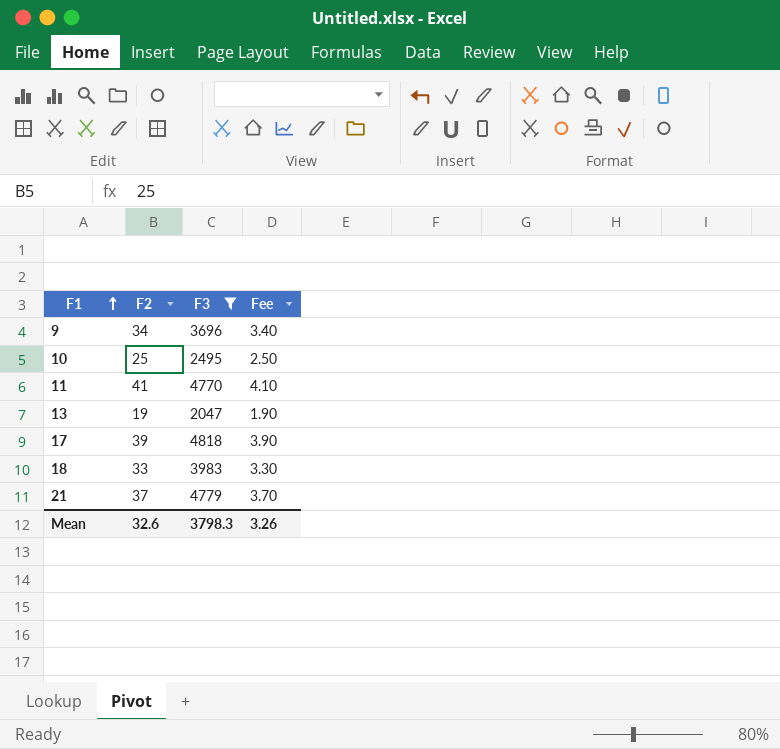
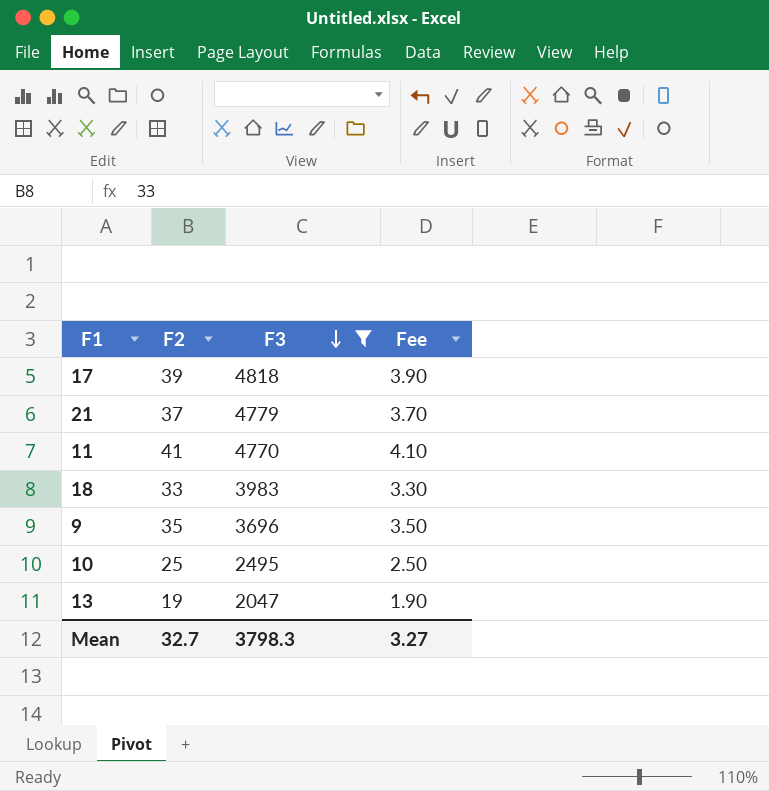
row order: F1 ascending -> F3 descending
9 | F2: 34 -> 35
9 | Fee: 3.40 -> 3.50
Mean | F2: 32.6 -> 32.7
Mean | Fee: 3.26 -> 3.27

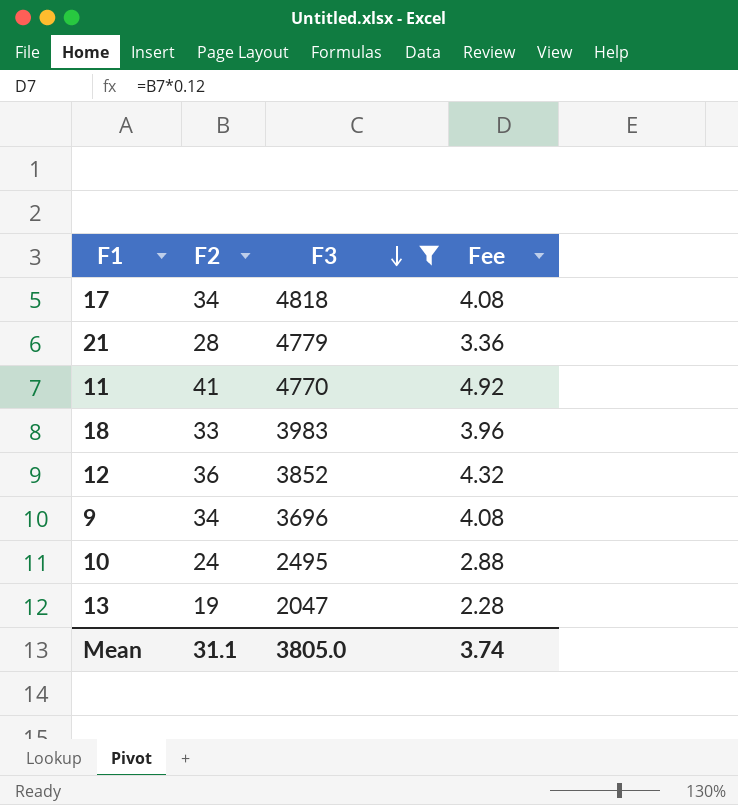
column Fee | formula: [F2] * 0.1 -> [F2] * 0.12
17 | F2: 39 -> 34
21 | F2: 37 -> 28
row 12: none -> 36 | 3852 | 4.32
9 | F2: 35 -> 34
10 | F2: 25 -> 24
Mean | F2: 32.7 -> 31.1
Mean | F3: 3798.3 -> 3805.0
Mean | Fee: 3.27 -> 3.74

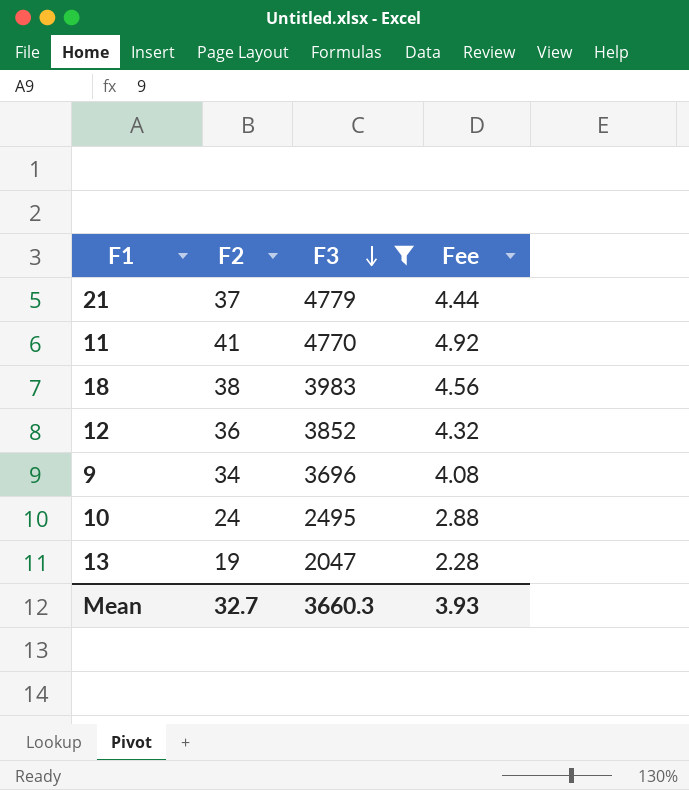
row 17: 34 | 4818 | 4.08 -> none
21 | F2: 28 -> 37
21 | Fee: 3.36 -> 4.44
18 | F2: 33 -> 38
18 | Fee: 3.96 -> 4.56
Mean | F2: 31.1 -> 32.7
Mean | F3: 3805.0 -> 3660.3
Mean | Fee: 3.74 -> 3.93

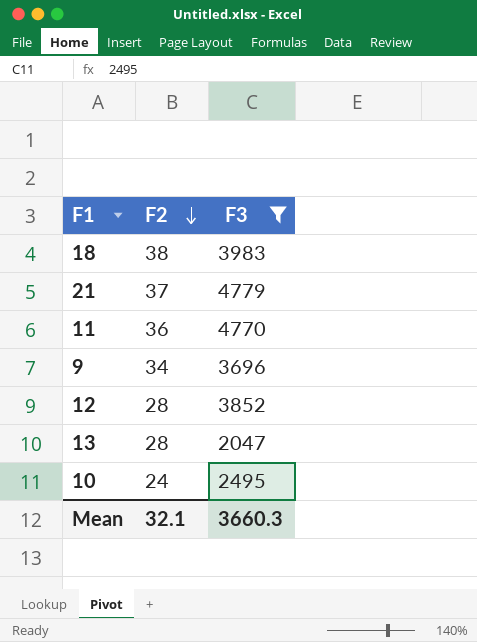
row order: F3 descending -> F2 descending
column Fee | formula: [F2] * 0.12 -> none
11 | F2: 41 -> 36
12 | F2: 36 -> 28
13 | F2: 19 -> 28
Mean | F2: 32.7 -> 32.1

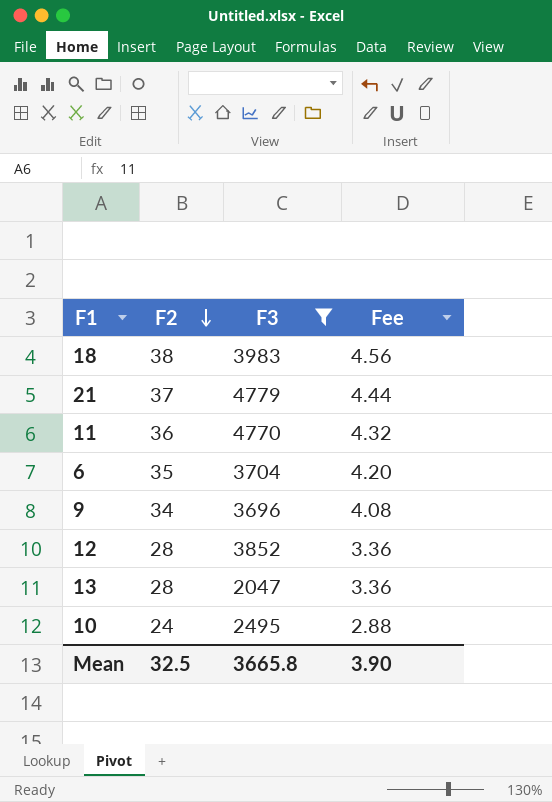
column Fee | formula: none -> [F2] * 0.12
row 6: none -> 35 | 3704 | 4.20
Mean | F2: 32.1 -> 32.5
Mean | F3: 3660.3 -> 3665.8

